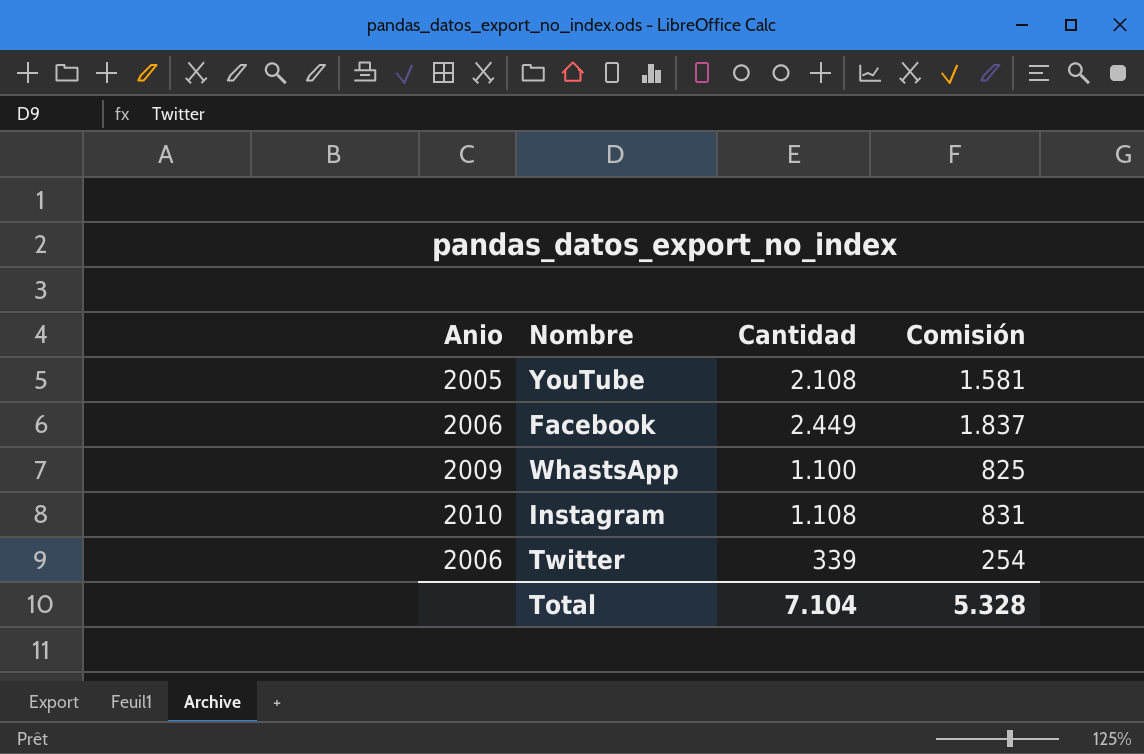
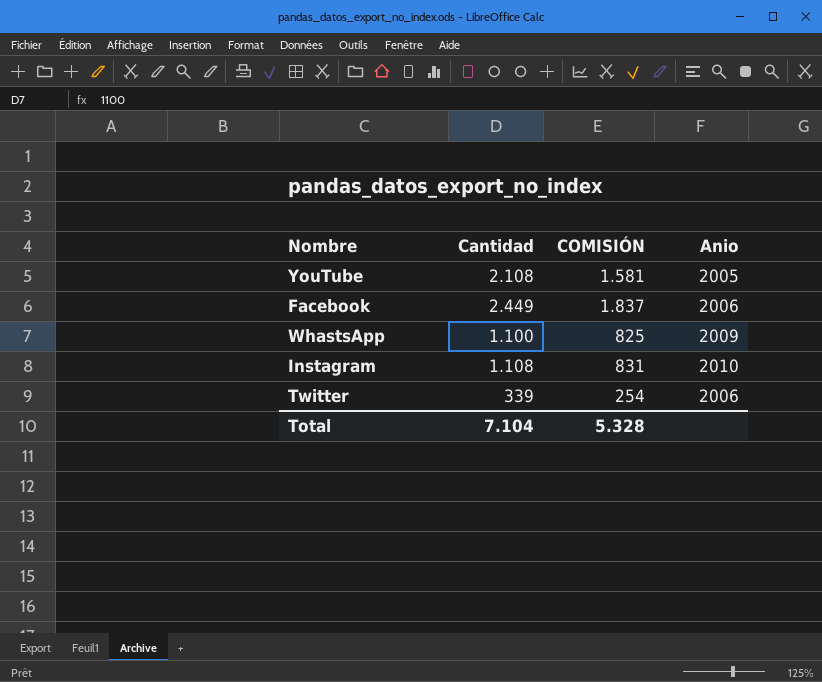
column name: Comisión -> COMISIÓN
column Anio | position: 1 -> 4

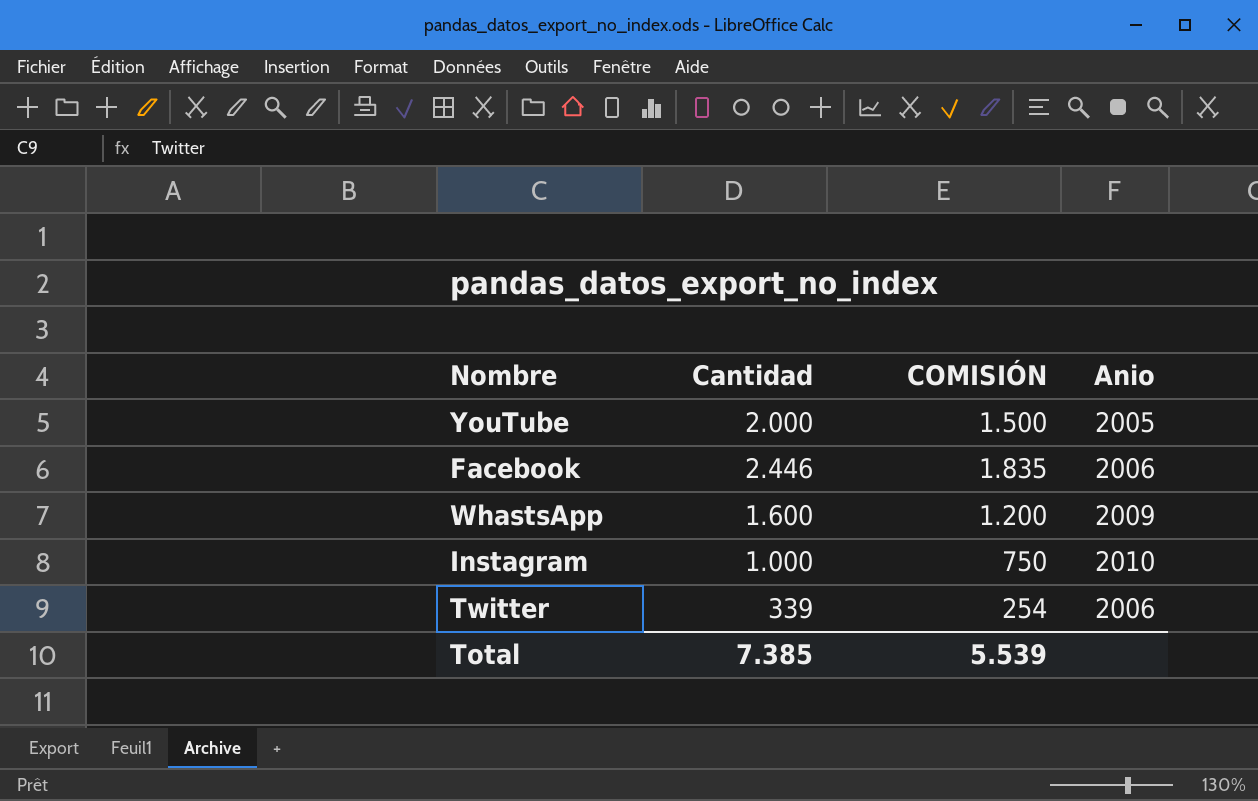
YouTube | Cantidad: 2.108 -> 2.000
YouTube | COMISIÓN: 1.581 -> 1.500
Facebook | Cantidad: 2.449 -> 2.446
Facebook | COMISIÓN: 1.837 -> 1.835
WhastsApp | Cantidad: 1.100 -> 1.600
WhastsApp | COMISIÓN: 825 -> 1.200
Instagram | Cantidad: 1.108 -> 1.000
Instagram | COMISIÓN: 831 -> 750
Total | Cantidad: 7.104 -> 7.385
Total | COMISIÓN: 5.328 -> 5.539

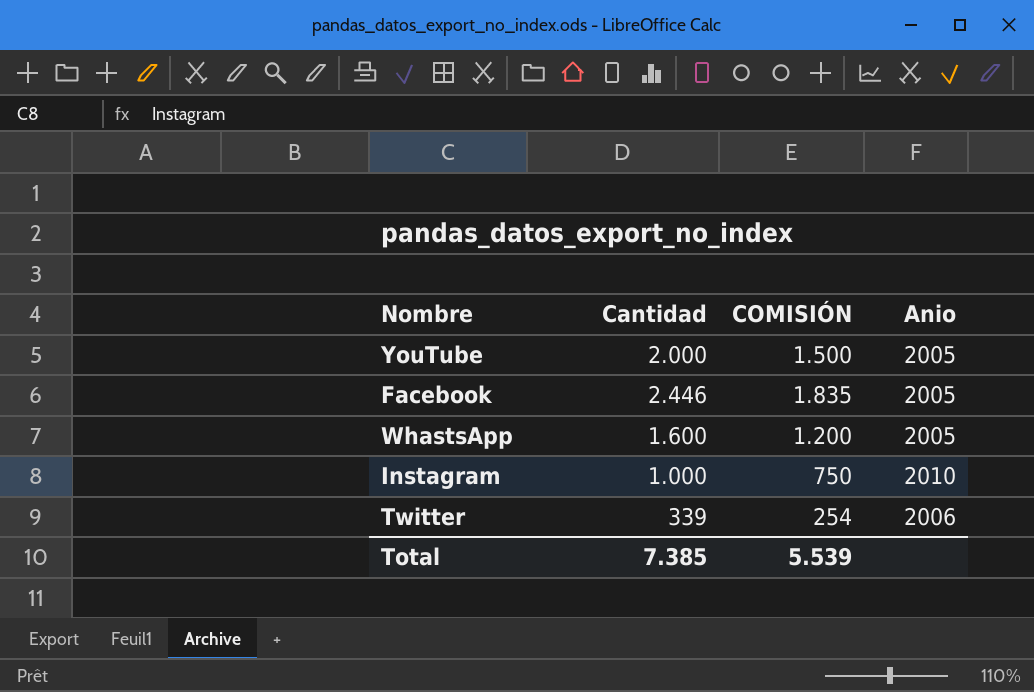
Facebook | Anio: 2006 -> 2005
WhastsApp | Anio: 2009 -> 2005

